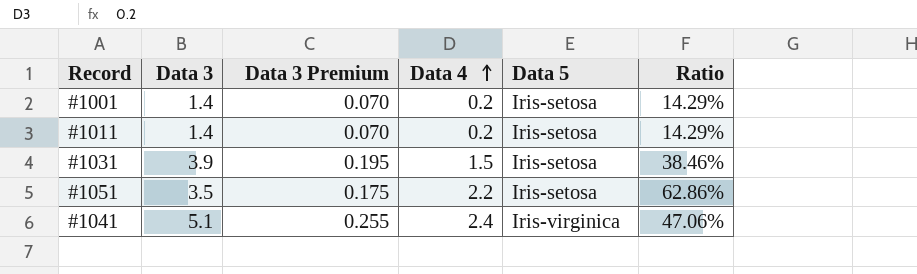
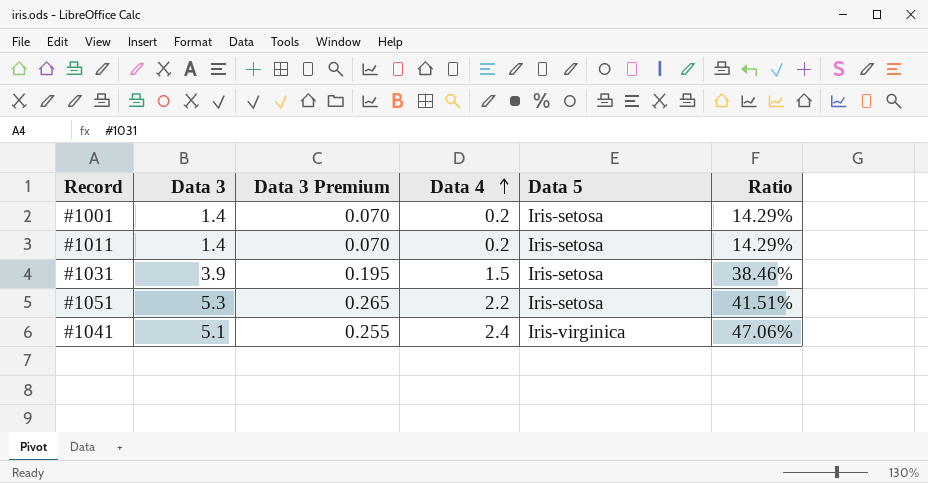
#1051 | Data 3: 3.5 -> 5.3
#1051 | Data 3 Premium: 0.175 -> 0.265
#1051 | Ratio: 62.86% -> 41.51%

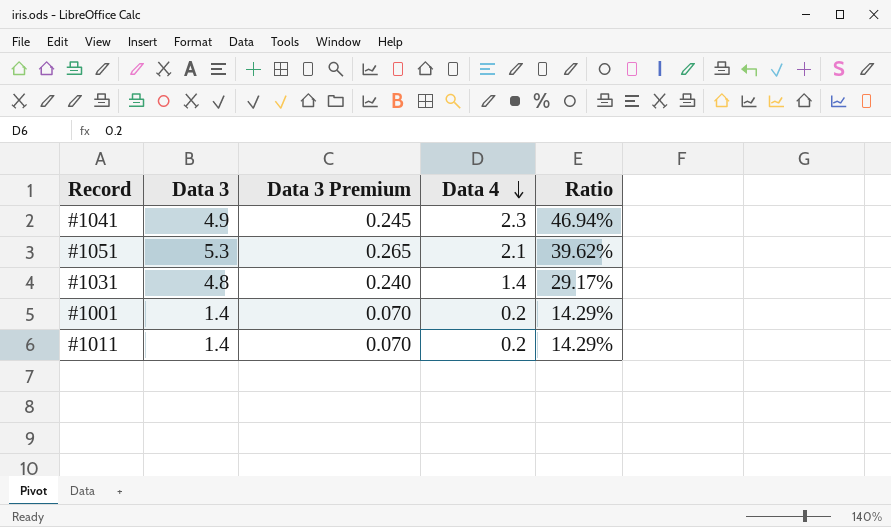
row order: Data 4 ascending -> Data 4 descending
column Data 5 | position: 5 -> none
#1041 | Data 3: 5.1 -> 4.9
#1041 | Data 3 Premium: 0.255 -> 0.245
#1041 | Data 4: 2.4 -> 2.3
#1041 | Ratio: 47.06% -> 46.94%
#1051 | Data 4: 2.2 -> 2.1
#1051 | Ratio: 41.51% -> 39.62%
#1031 | Data 3: 3.9 -> 4.8
#1031 | Data 3 Premium: 0.195 -> 0.240
#1031 | Data 4: 1.5 -> 1.4
#1031 | Ratio: 38.46% -> 29.17%

